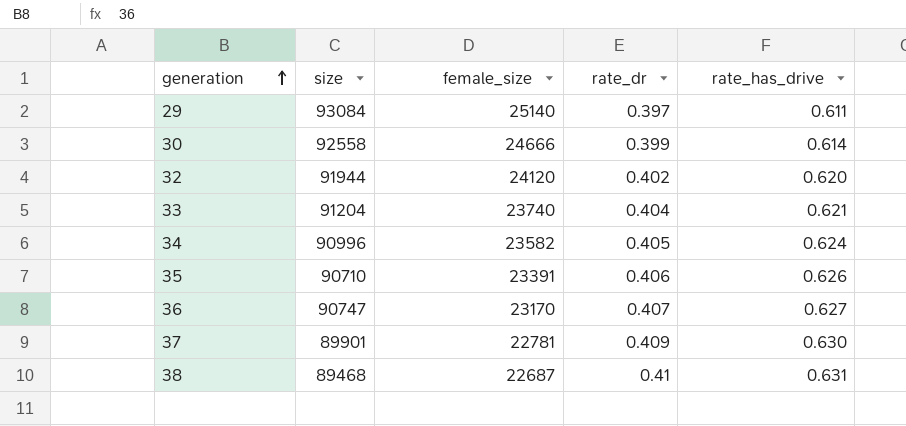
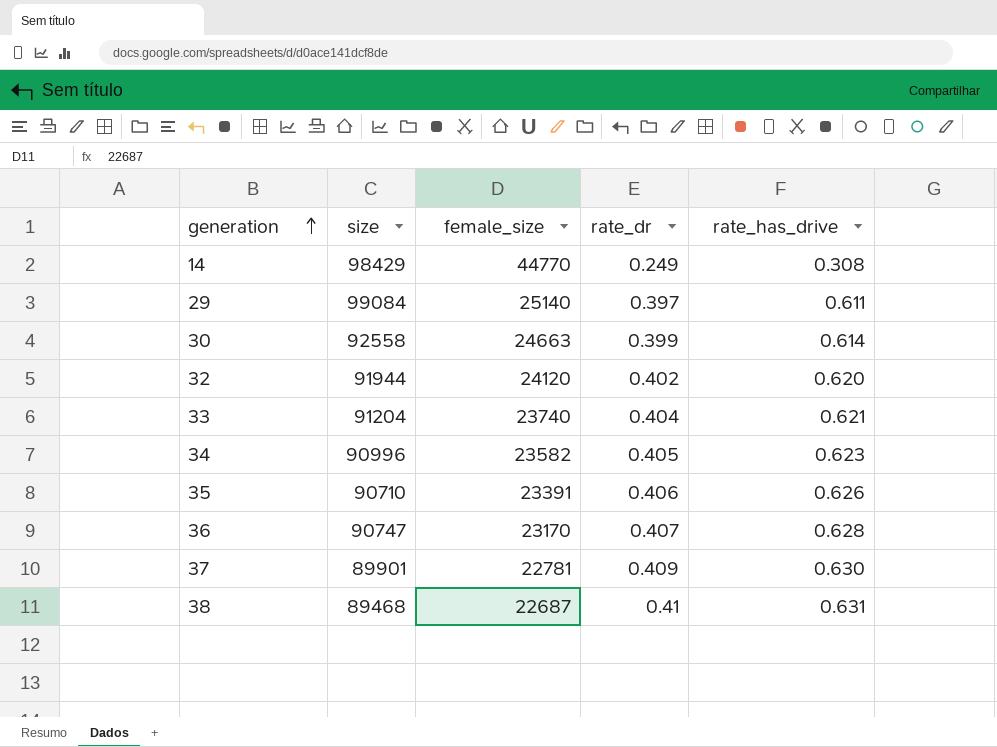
row 14: none -> 98429 | 44770 | 0.249 | 0.308
29 | size: 93084 -> 99084
30 | female_size: 24666 -> 24663
34 | rate_has_drive: 0.624 -> 0.623
36 | rate_has_drive: 0.627 -> 0.628

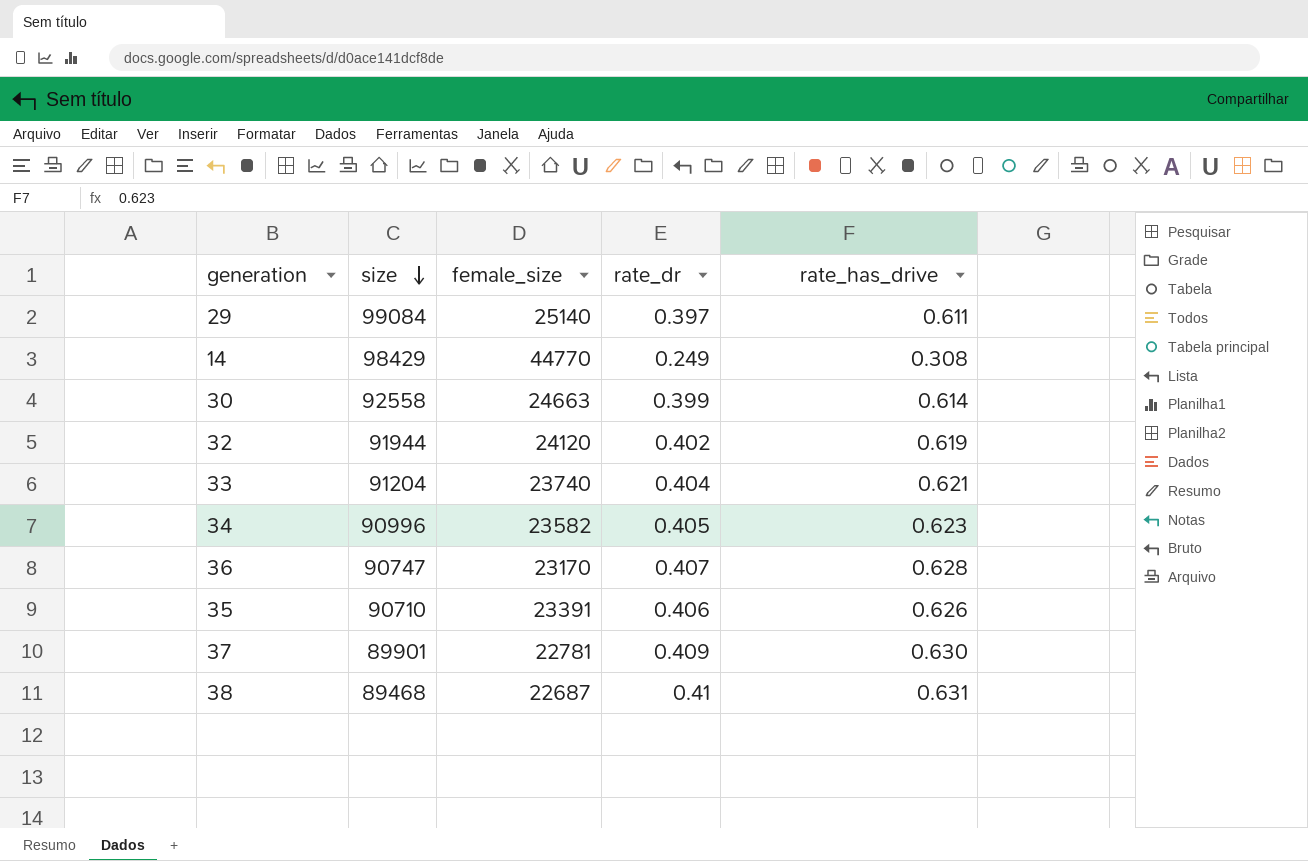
row order: generation ascending -> size descending
32 | rate_has_drive: 0.620 -> 0.619

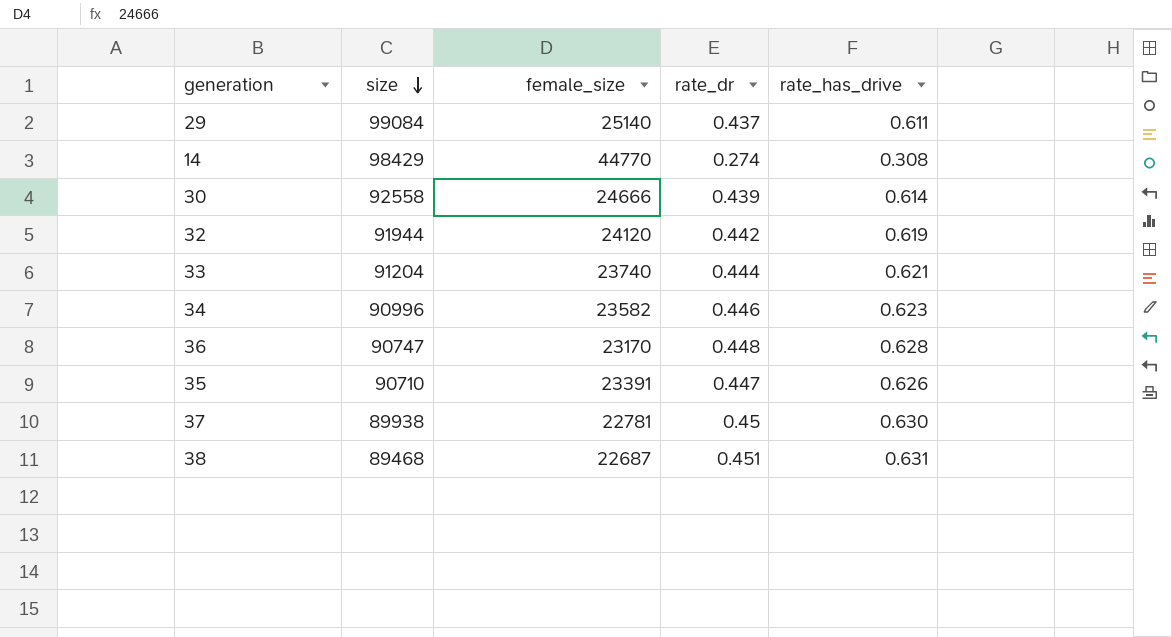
29 | rate_dr: 0.397 -> 0.437
14 | rate_dr: 0.249 -> 0.274
30 | female_size: 24663 -> 24666
30 | rate_dr: 0.399 -> 0.439
32 | rate_dr: 0.402 -> 0.442
33 | rate_dr: 0.404 -> 0.444
34 | rate_dr: 0.405 -> 0.446
36 | rate_dr: 0.407 -> 0.448
35 | rate_dr: 0.406 -> 0.447
37 | size: 89901 -> 89938
37 | rate_dr: 0.409 -> 0.45
38 | rate_dr: 0.41 -> 0.451

